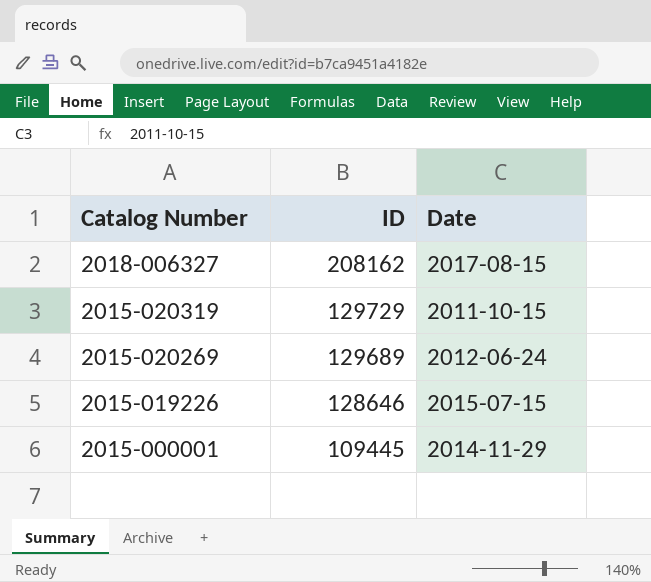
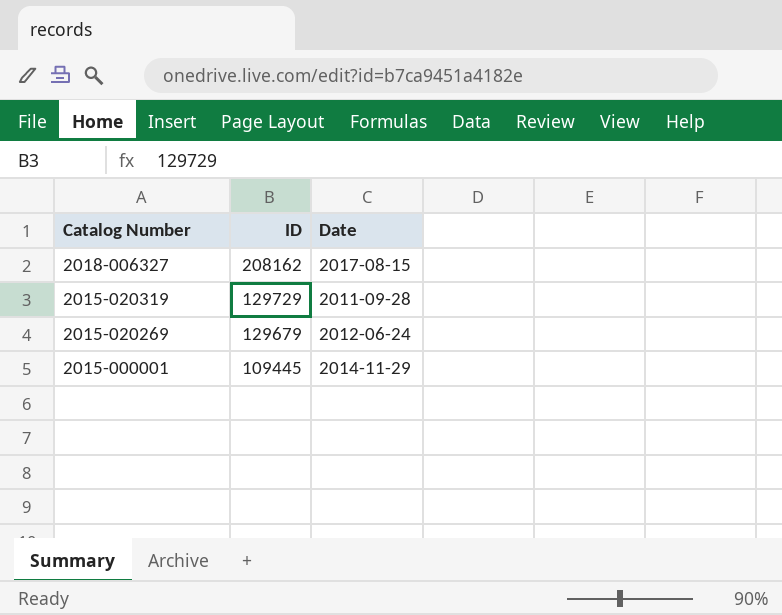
row 2015-019226: 128646 | 2015-07-15 -> none
2015-020319 | Date: 2011-10-15 -> 2011-09-28
2015-020269 | ID: 129689 -> 129679

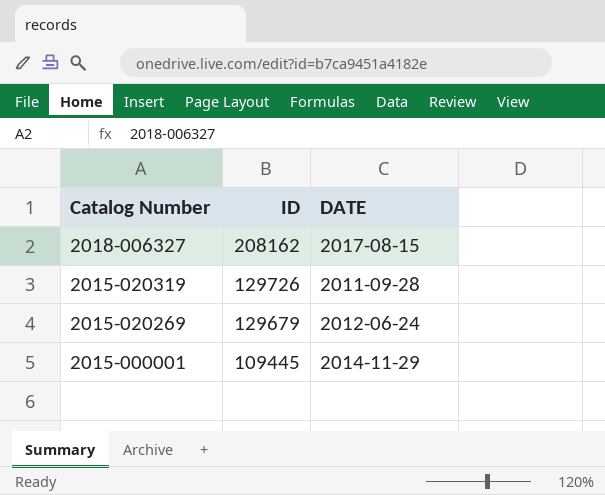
column name: Date -> DATE
2015-020319 | ID: 129729 -> 129726

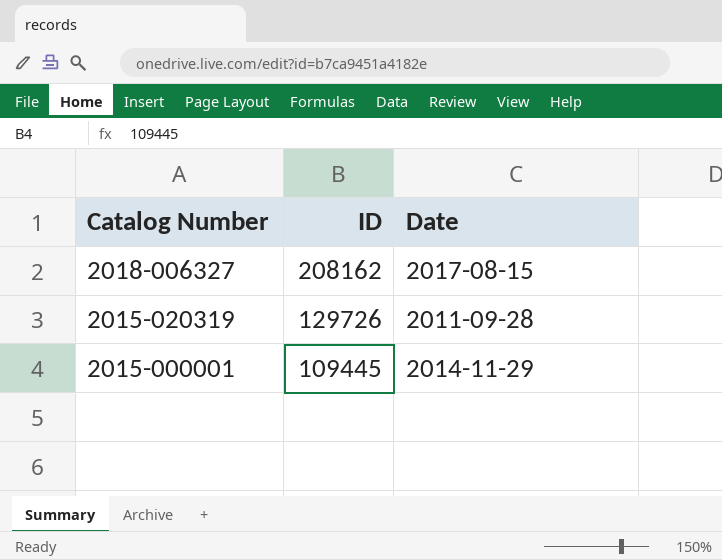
column name: DATE -> Date
row 2015-020269: 129679 | 2012-06-24 -> none

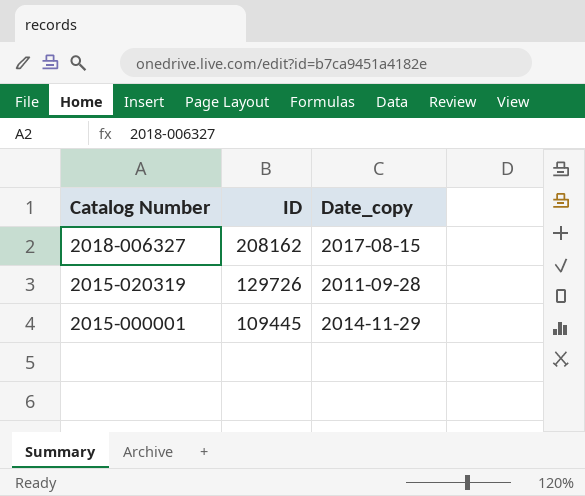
column name: Date -> Date_copy

